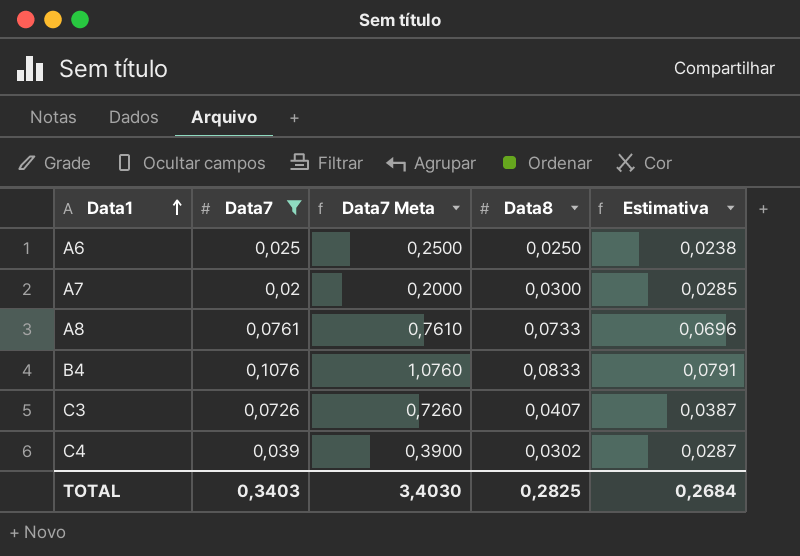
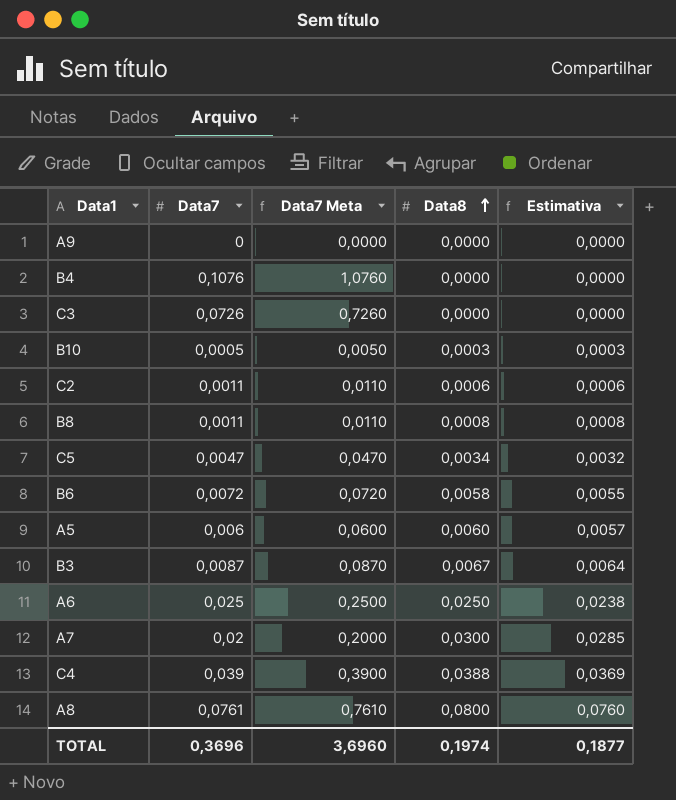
filter: Data7 >= 0,02 -> none
row order: Data1 ascending -> Data8 ascending
B4 | Data8: 0,0833 -> 0,0000
B4 | Estimativa: 0,0791 -> 0,0000
C3 | Data8: 0,0407 -> 0,0000
C3 | Estimativa: 0,0387 -> 0,0000
C4 | Data8: 0,0302 -> 0,0388
C4 | Estimativa: 0,0287 -> 0,0369
A8 | Data8: 0,0733 -> 0,0800
A8 | Estimativa: 0,0696 -> 0,0760
TOTAL | Data7: 0,3403 -> 0,3696
TOTAL | Data7 Meta: 3,4030 -> 3,6960
TOTAL | Data8: 0,2825 -> 0,1974
TOTAL | Estimativa: 0,2684 -> 0,1877

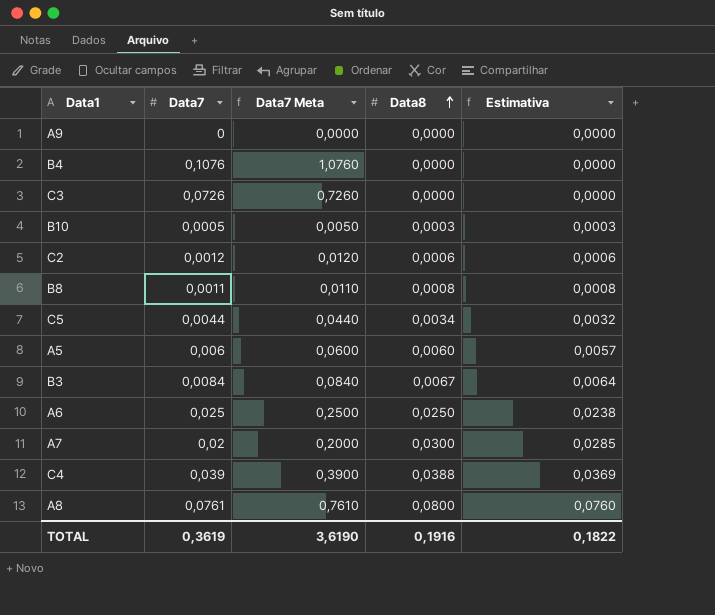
row B6: 0,0072 | 0,0720 | 0,0058 | 0,0055 -> none
C2 | Data7: 0,0011 -> 0,0012
C2 | Data7 Meta: 0,0110 -> 0,0120
C5 | Data7: 0,0047 -> 0,0044
C5 | Data7 Meta: 0,0470 -> 0,0440
B3 | Data7: 0,0087 -> 0,0084
B3 | Data7 Meta: 0,0870 -> 0,0840
TOTAL | Data7: 0,3696 -> 0,3619
TOTAL | Data7 Meta: 3,6960 -> 3,6190
TOTAL | Data8: 0,1974 -> 0,1916
TOTAL | Estimativa: 0,1877 -> 0,1822

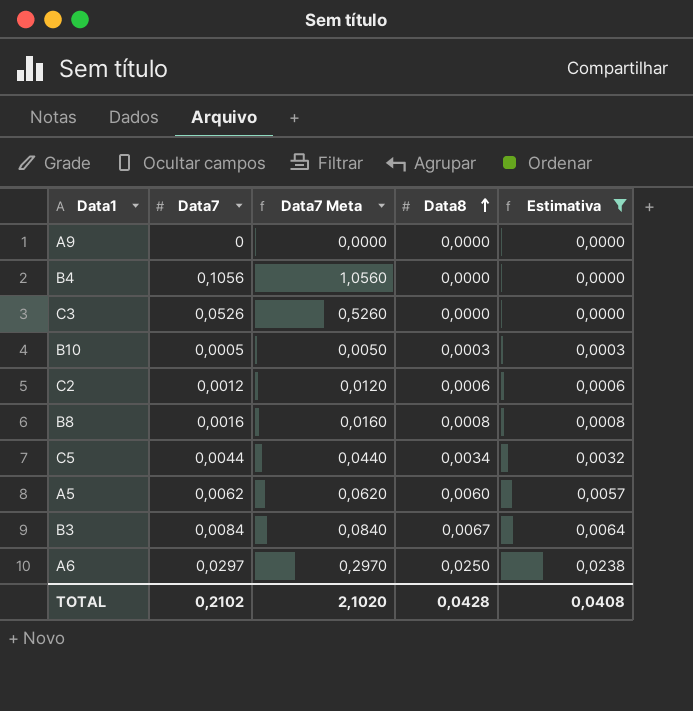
filter: none -> Estimativa <= 0,0238
B4 | Data7: 0,1076 -> 0,1056
B4 | Data7 Meta: 1,0760 -> 1,0560
C3 | Data7: 0,0726 -> 0,0526
C3 | Data7 Meta: 0,7260 -> 0,5260
B8 | Data7: 0,0011 -> 0,0016
B8 | Data7 Meta: 0,0110 -> 0,0160
A5 | Data7: 0,006 -> 0,0062
A5 | Data7 Meta: 0,0600 -> 0,0620
A6 | Data7: 0,025 -> 0,0297
A6 | Data7 Meta: 0,2500 -> 0,2970
TOTAL | Data7: 0,3619 -> 0,2102
TOTAL | Data7 Meta: 3,6190 -> 2,1020
TOTAL | Data8: 0,1916 -> 0,0428
TOTAL | Estimativa: 0,1822 -> 0,0408

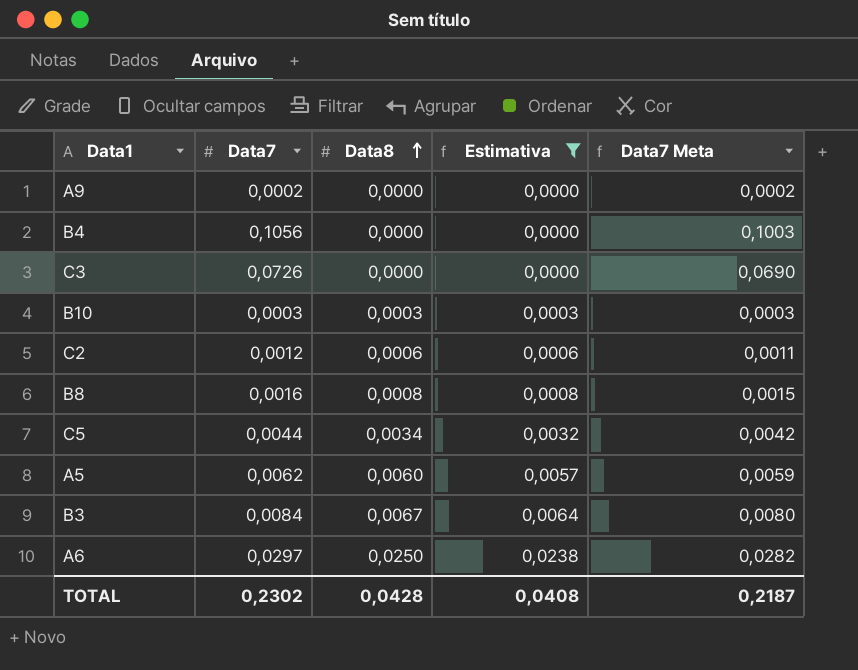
column Data7 Meta | formula: [Data7] * 10 -> [Data7] * 0,95
column Data7 Meta | position: 3 -> 5
A9 | Data7: 0 -> 0,0002
C3 | Data7: 0,0526 -> 0,0726
B10 | Data7: 0,0005 -> 0,0003
TOTAL | Data7: 0,2102 -> 0,2302
TOTAL | Data7 Meta: 2,1020 -> 0,2187

